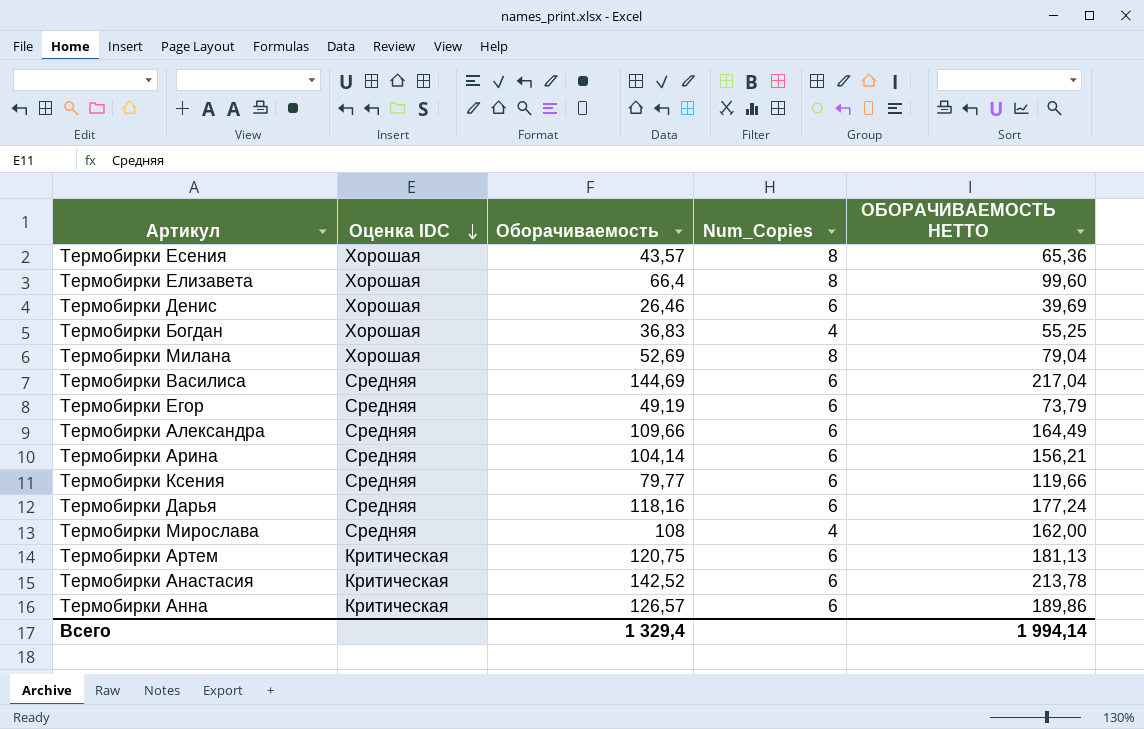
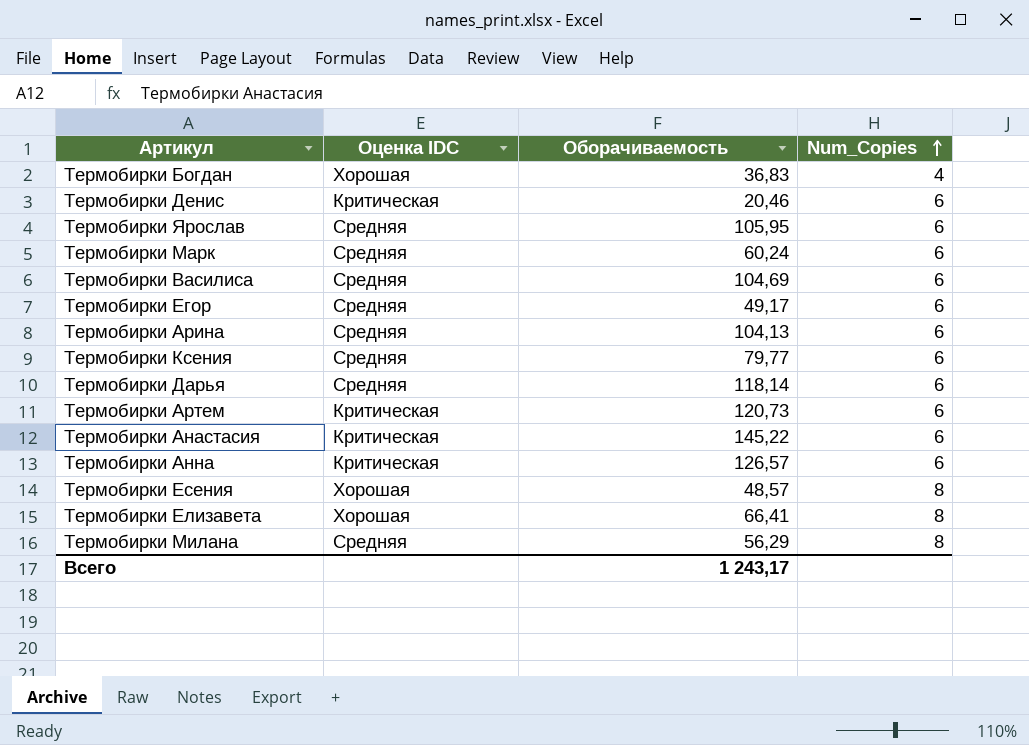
row order: Оценка IDC descending -> Num_Copies ascending
column ОБОРАЧИВАЕМОСТЬ НЕТТО | formula: [Оборачиваемость] * 1,5 -> none
row Термобирки Александра: Средняя | 109,66 | 6 | 164,49 -> none
row Термобирки Мирослава: Средняя | 108 | 4 | 162,00 -> none
Термобирки Денис | Оценка IDC: Хорошая -> Критическая
Термобирки Денис | Оборачиваемость: 26,46 -> 20,46
row Термобирки Ярослав: none -> Средняя | 105,95 | 6
row Термобирки Марк: none -> Средняя | 60,24 | 6
Термобирки Василиса | Оборачиваемость: 144,69 -> 104,69
Термобирки Егор | Оборачиваемость: 49,19 -> 49,17
Термобирки Арина | Оборачиваемость: 104,14 -> 104,13
Термобирки Дарья | Оборачиваемость: 118,16 -> 118,14
Термобирки Артем | Оборачиваемость: 120,75 -> 120,73
Термобирки Анастасия | Оборачиваемость: 142,52 -> 145,22
Термобирки Есения | Оборачиваемость: 43,57 -> 48,57
Термобирки Елизавета | Оборачиваемость: 66,4 -> 66,41
Термобирки Милана | Оценка IDC: Хорошая -> Средняя
Термобирки Милана | Оборачиваемость: 52,69 -> 56,29
Всего | Оборачиваемость: 1 329,4 -> 1 243,17

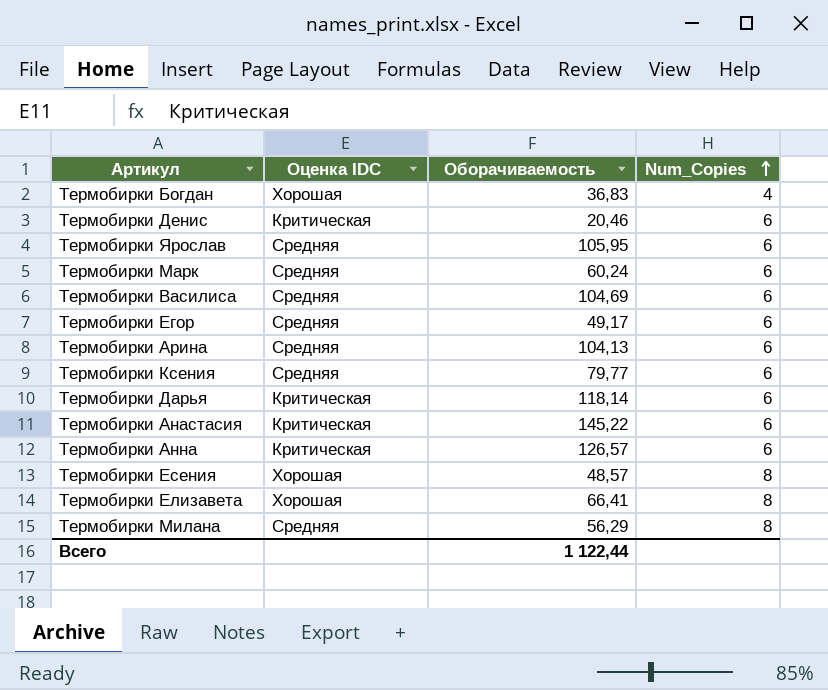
row Термобирки Артем: Критическая | 120,73 | 6 -> none
Термобирки Дарья | Оценка IDC: Средняя -> Критическая
Всего | Оборачиваемость: 1 243,17 -> 1 122,44

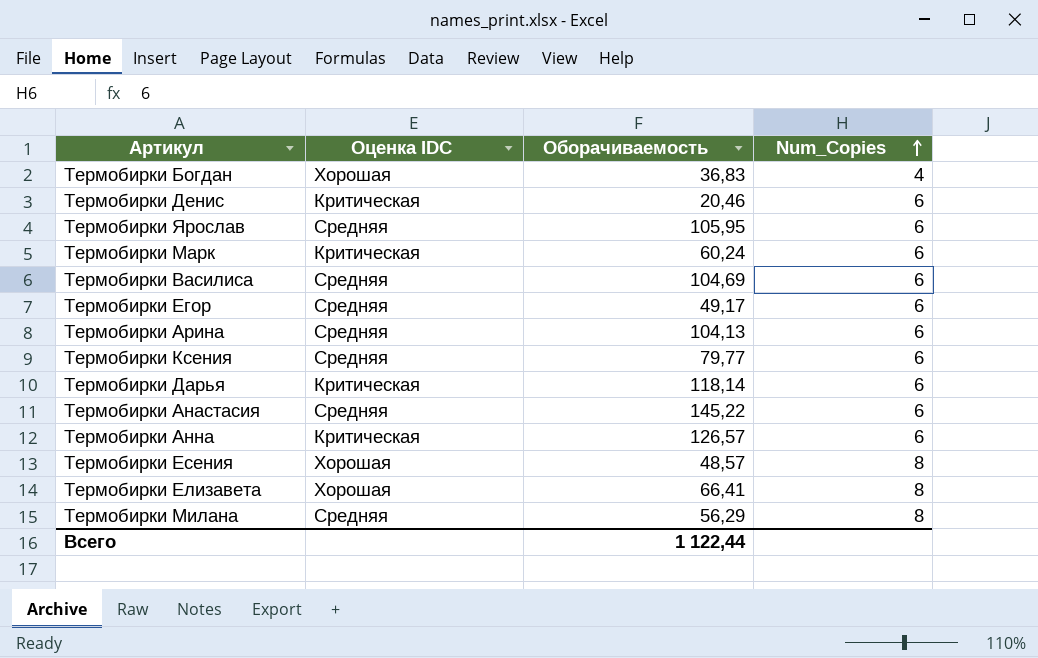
Термобирки Марк | Оценка IDC: Средняя -> Критическая
Термобирки Анастасия | Оценка IDC: Критическая -> Средняя

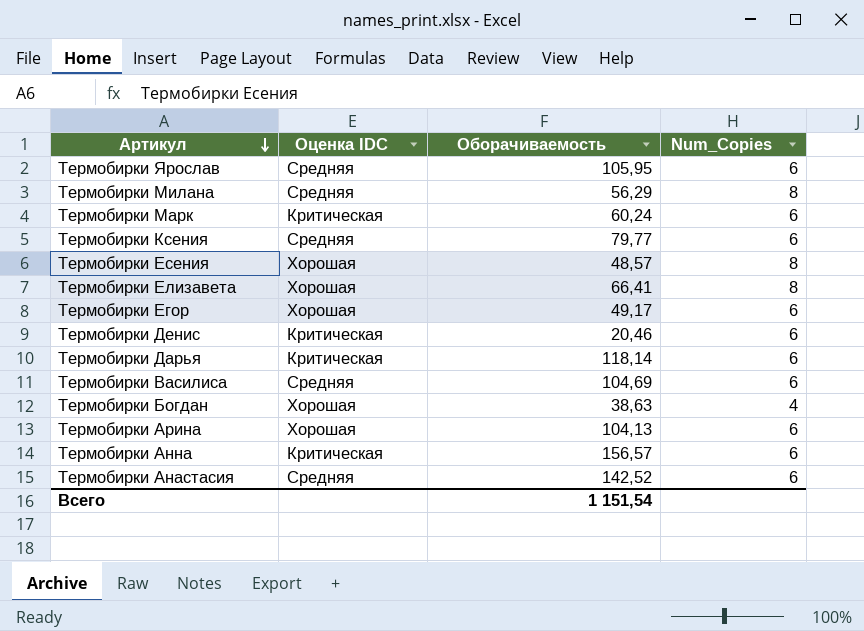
row order: Num_Copies ascending -> Артикул descending
Термобирки Егор | Оценка IDC: Средняя -> Хорошая
Термобирки Богдан | Оборачиваемость: 36,83 -> 38,63
Термобирки Арина | Оценка IDC: Средняя -> Хорошая
Термобирки Анна | Оборачиваемость: 126,57 -> 156,57
Термобирки Анастасия | Оборачиваемость: 145,22 -> 142,52
Всего | Оборачиваемость: 1 122,44 -> 1 151,54

